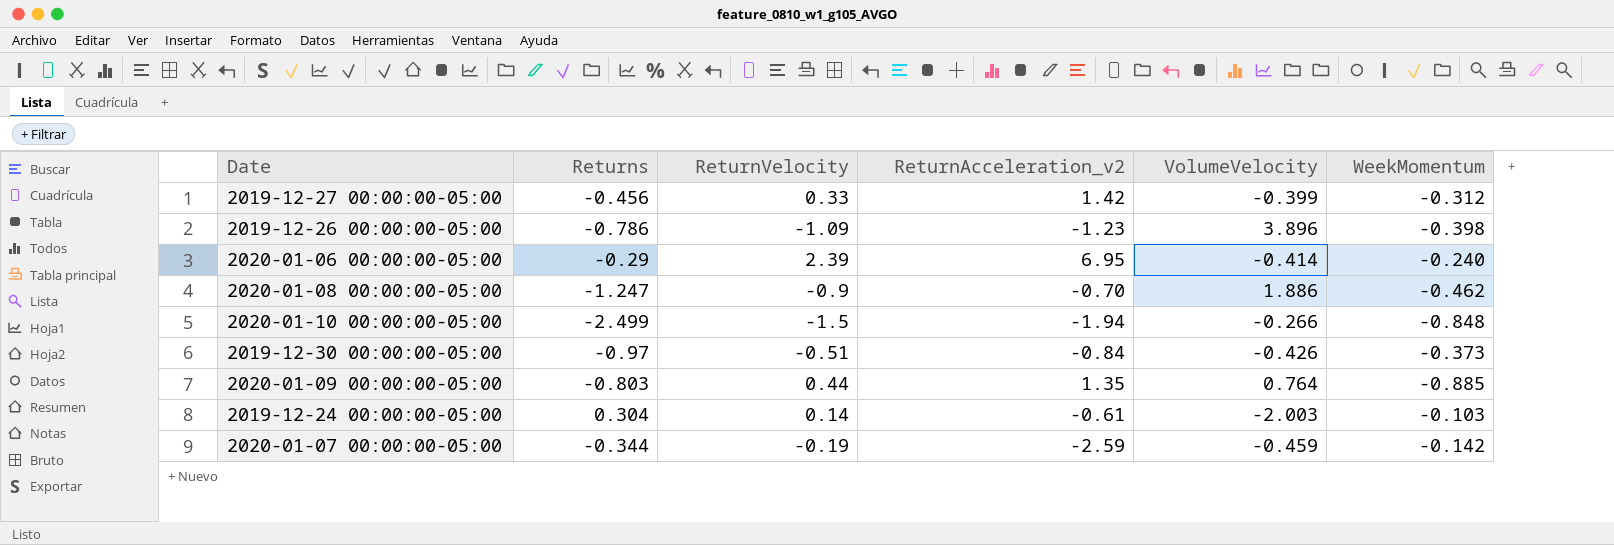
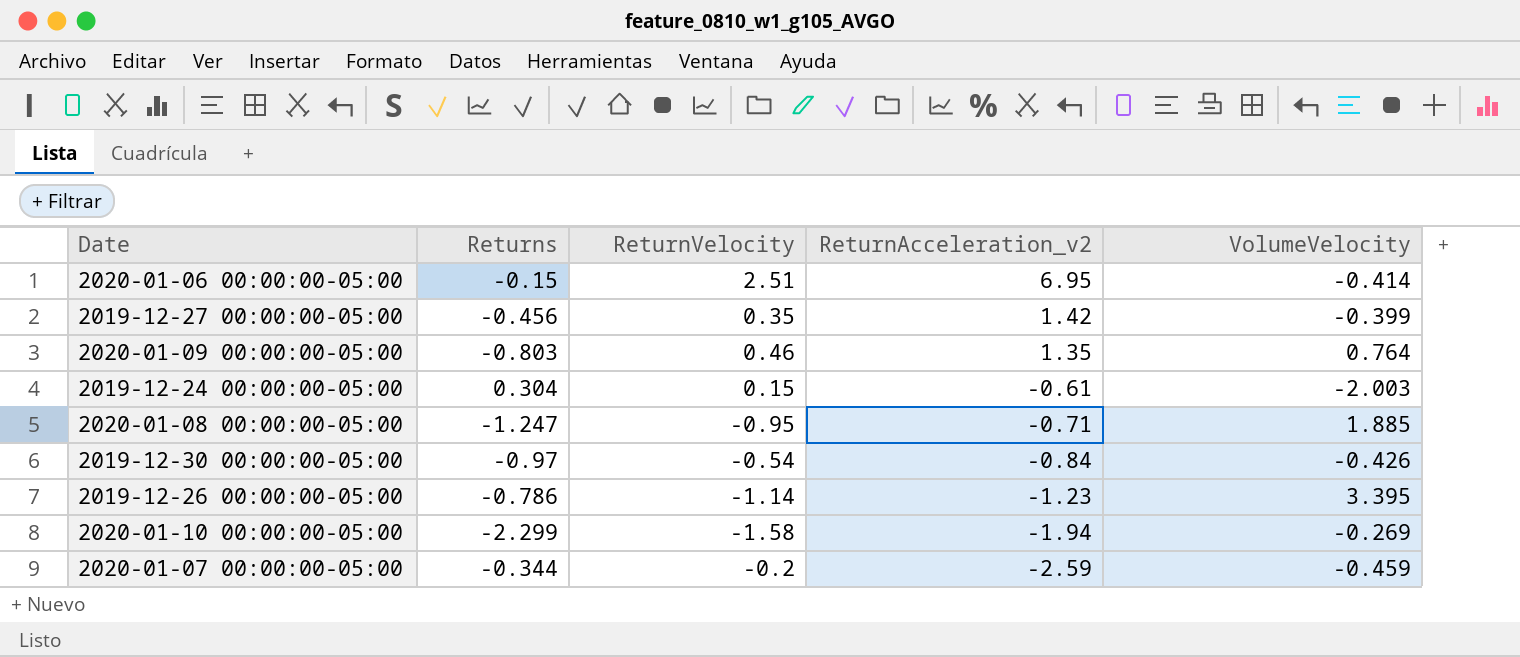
row order: none -> ReturnAcceleration_v2 descending
column WeekMomentum | position: 6 -> none
2020-01-06 00:00:00-05:00 | Returns: -0.29 -> -0.15
2020-01-06 00:00:00-05:00 | ReturnVelocity: 2.39 -> 2.51
2019-12-27 00:00:00-05:00 | ReturnVelocity: 0.33 -> 0.35
2020-01-09 00:00:00-05:00 | ReturnVelocity: 0.44 -> 0.46
2019-12-24 00:00:00-05:00 | ReturnVelocity: 0.14 -> 0.15
2020-01-08 00:00:00-05:00 | ReturnVelocity: -0.9 -> -0.95
2020-01-08 00:00:00-05:00 | ReturnAcceleration_v2: -0.70 -> -0.71
2020-01-08 00:00:00-05:00 | VolumeVelocity: 1.886 -> 1.885
2019-12-30 00:00:00-05:00 | ReturnVelocity: -0.51 -> -0.54
2019-12-26 00:00:00-05:00 | ReturnVelocity: -1.09 -> -1.14
2019-12-26 00:00:00-05:00 | VolumeVelocity: 3.896 -> 3.395
2020-01-10 00:00:00-05:00 | Returns: -2.499 -> -2.299
2020-01-10 00:00:00-05:00 | ReturnVelocity: -1.5 -> -1.58
2020-01-10 00:00:00-05:00 | VolumeVelocity: -0.266 -> -0.269
2020-01-07 00:00:00-05:00 | ReturnVelocity: -0.19 -> -0.2

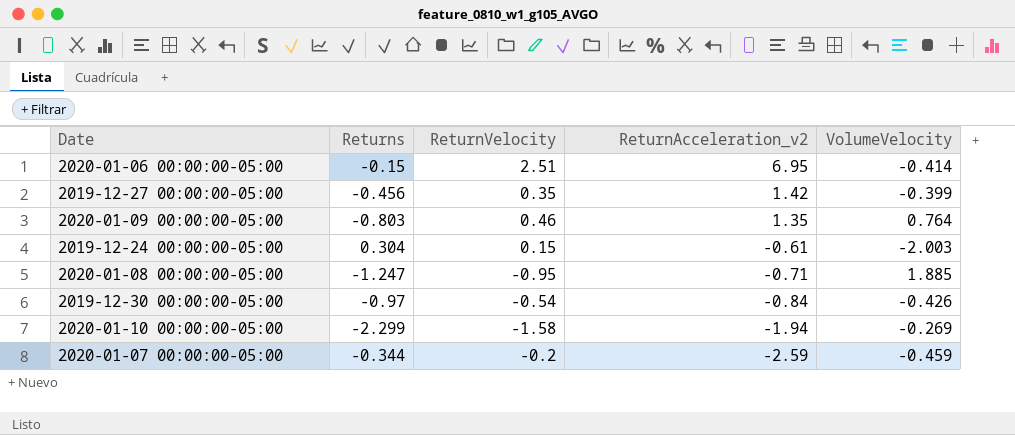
row 2019-12-26 00:00:00-05:00: -0.786 | -1.14 | -1.23 | 3.395 -> none

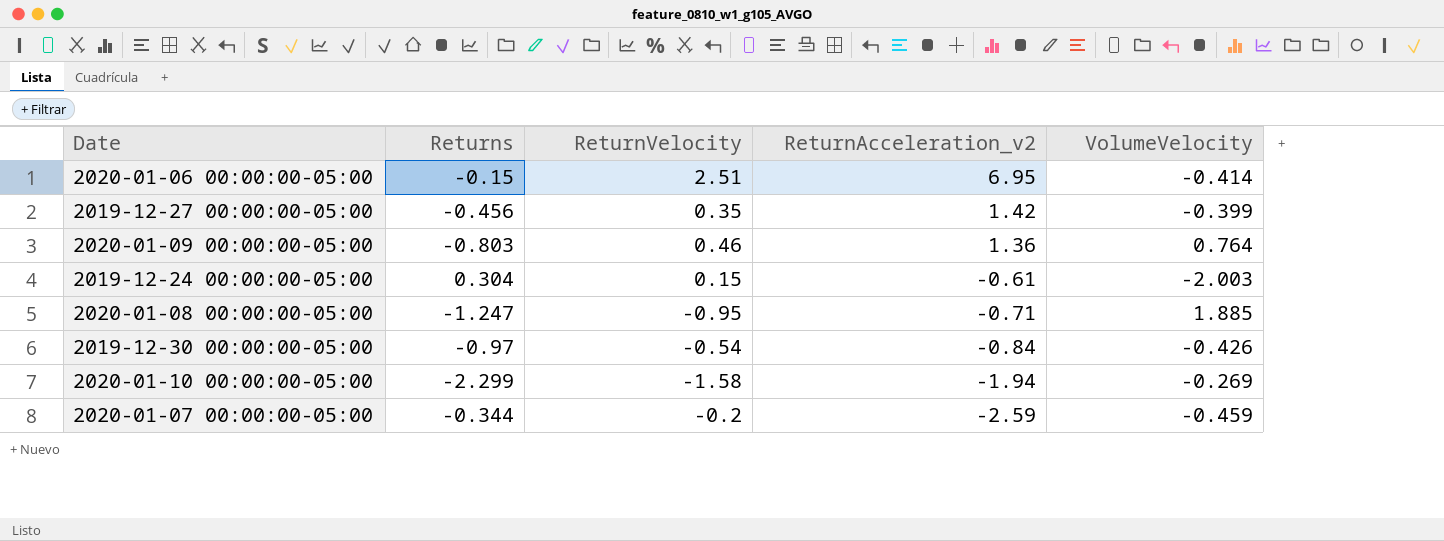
2020-01-09 00:00:00-05:00 | ReturnAcceleration_v2: 1.35 -> 1.36

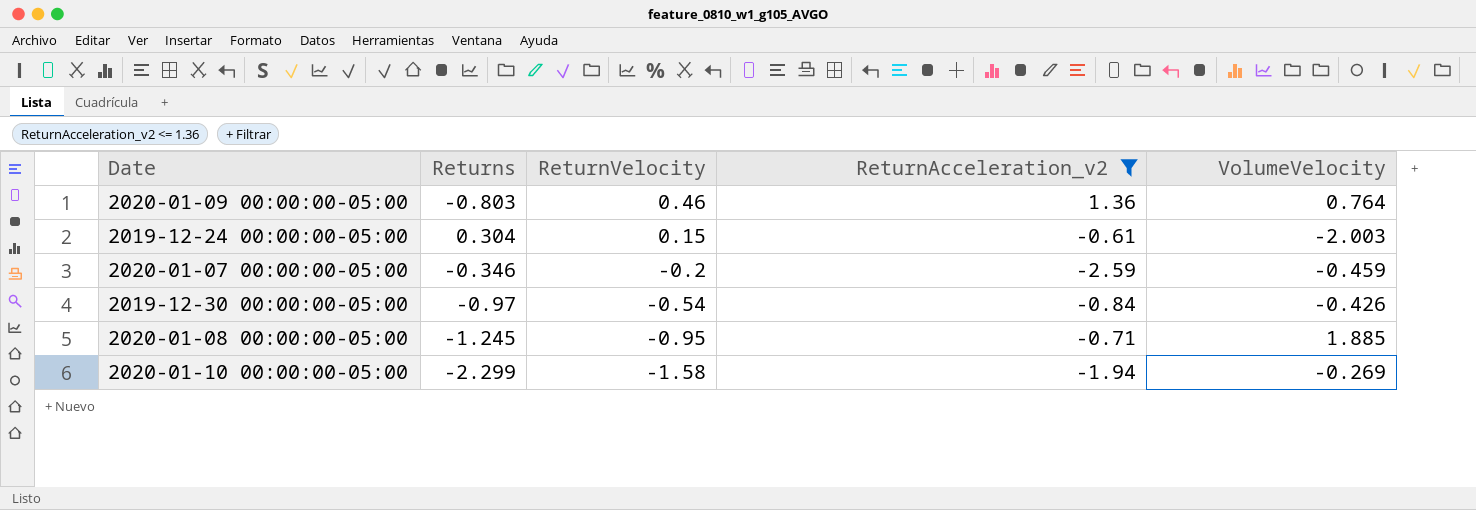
filter: none -> ReturnAcceleration_v2 <= 1.36
row order: ReturnAcceleration_v2 descending -> ReturnVelocity descending
2020-01-07 00:00:00-05:00 | Returns: -0.344 -> -0.346
2020-01-08 00:00:00-05:00 | Returns: -1.247 -> -1.245

